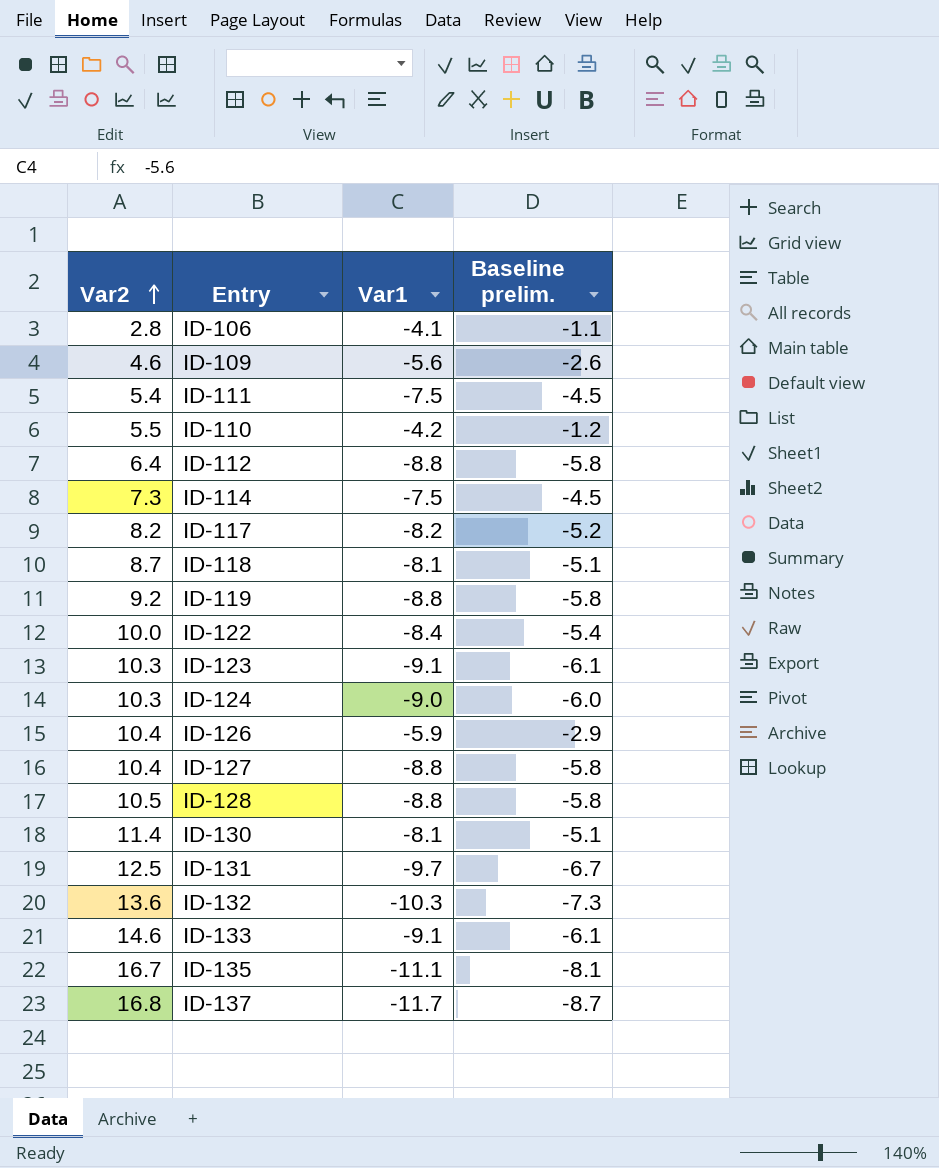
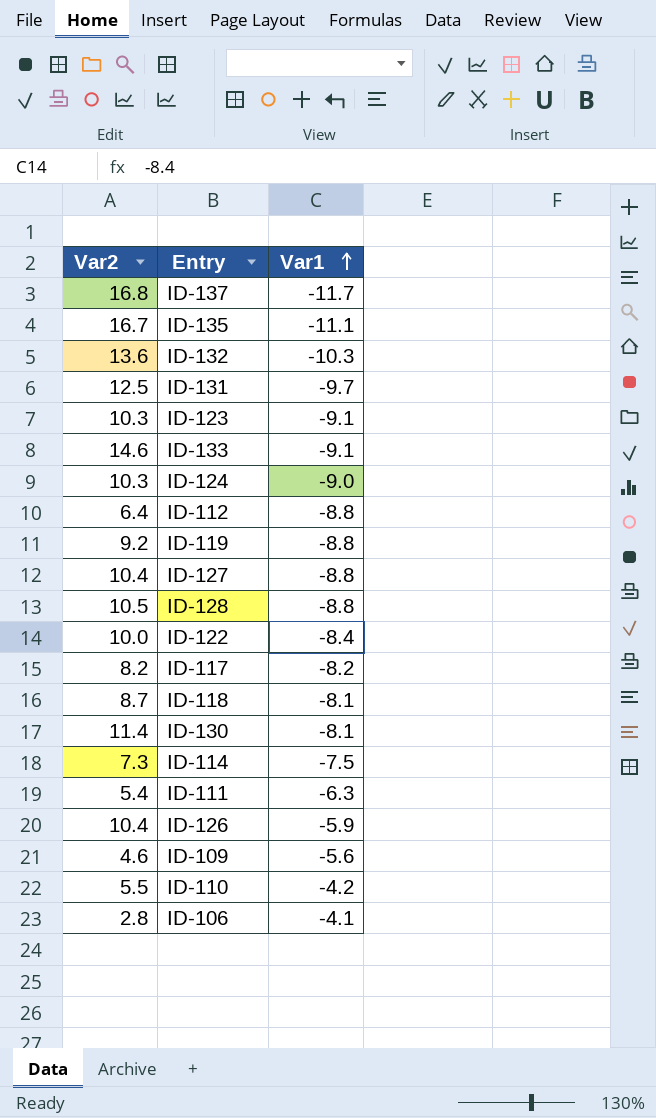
row order: Var2 ascending -> Var1 ascending
column Baseline prelim. | formula: [Var1] + 3 -> none
ID-111 | Var1: -7.5 -> -6.3

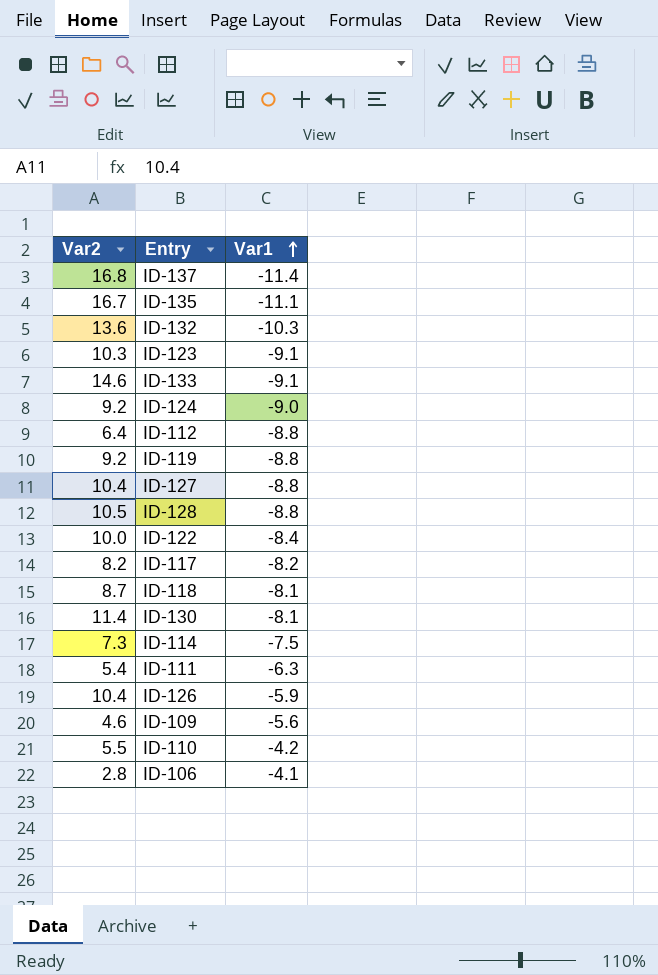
row ID-131: 12.5 | -9.7 -> none
ID-137 | Var1: -11.7 -> -11.4
ID-124 | Var2: 10.3 -> 9.2

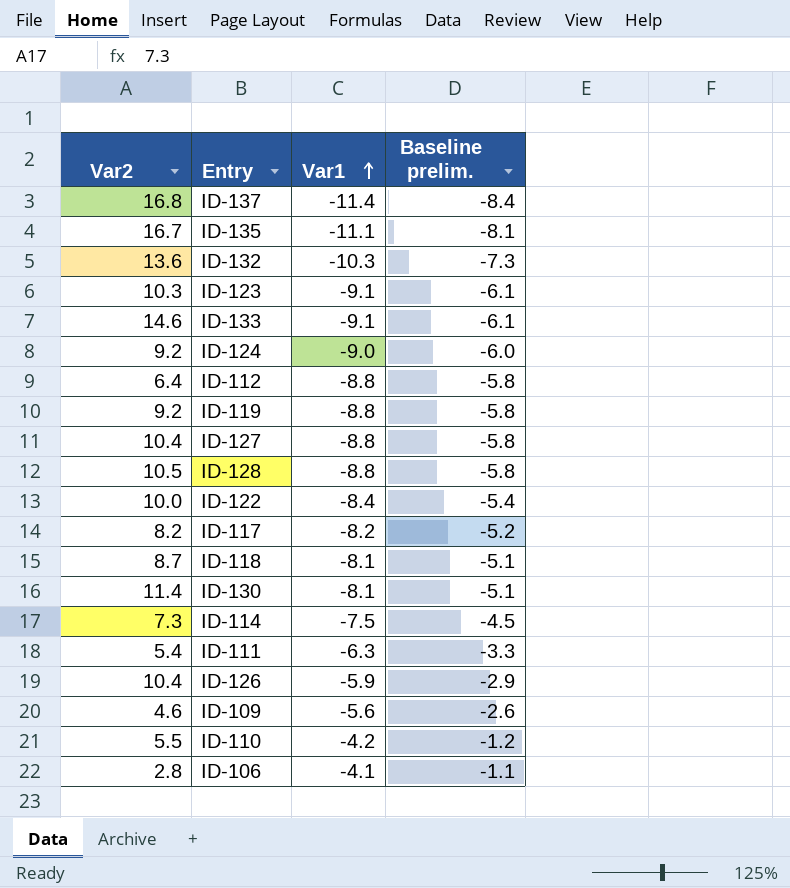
column Baseline prelim. | formula: none -> [Var1] + 3

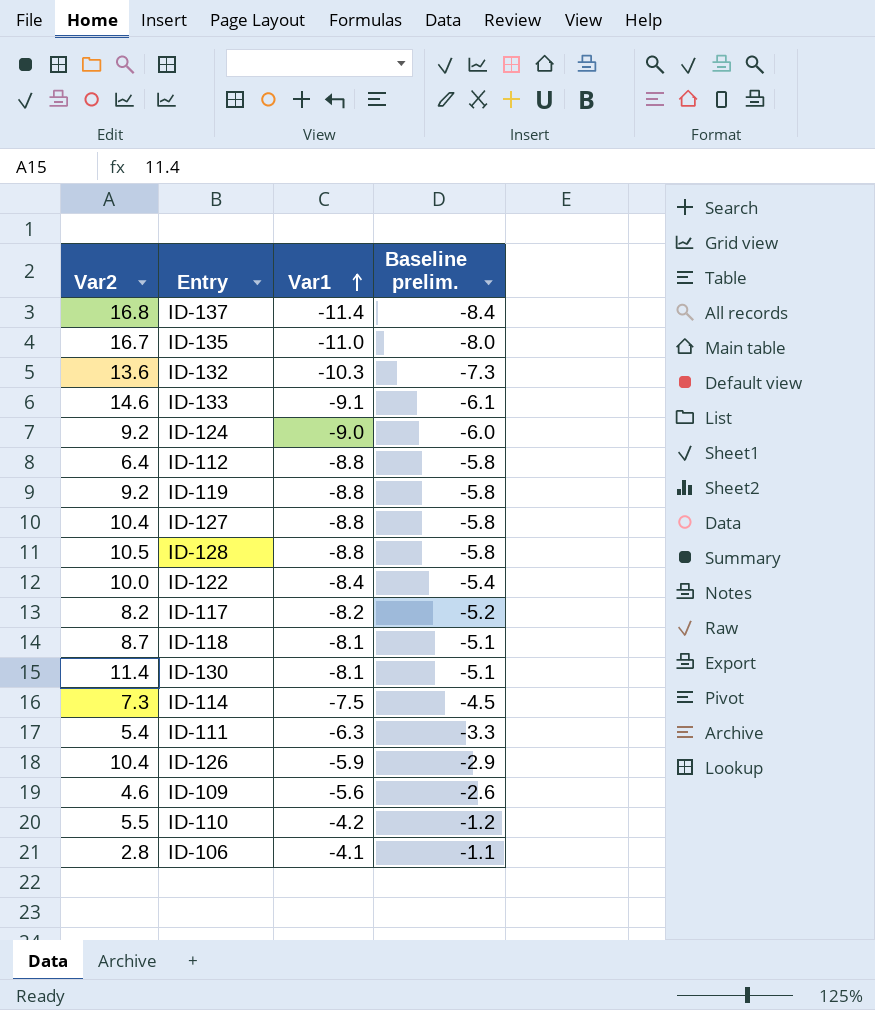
row ID-123: 10.3 | -9.1 | -6.1 -> none
ID-135 | Var1: -11.1 -> -11.0
ID-135 | Baseline prelim.: -8.1 -> -8.0

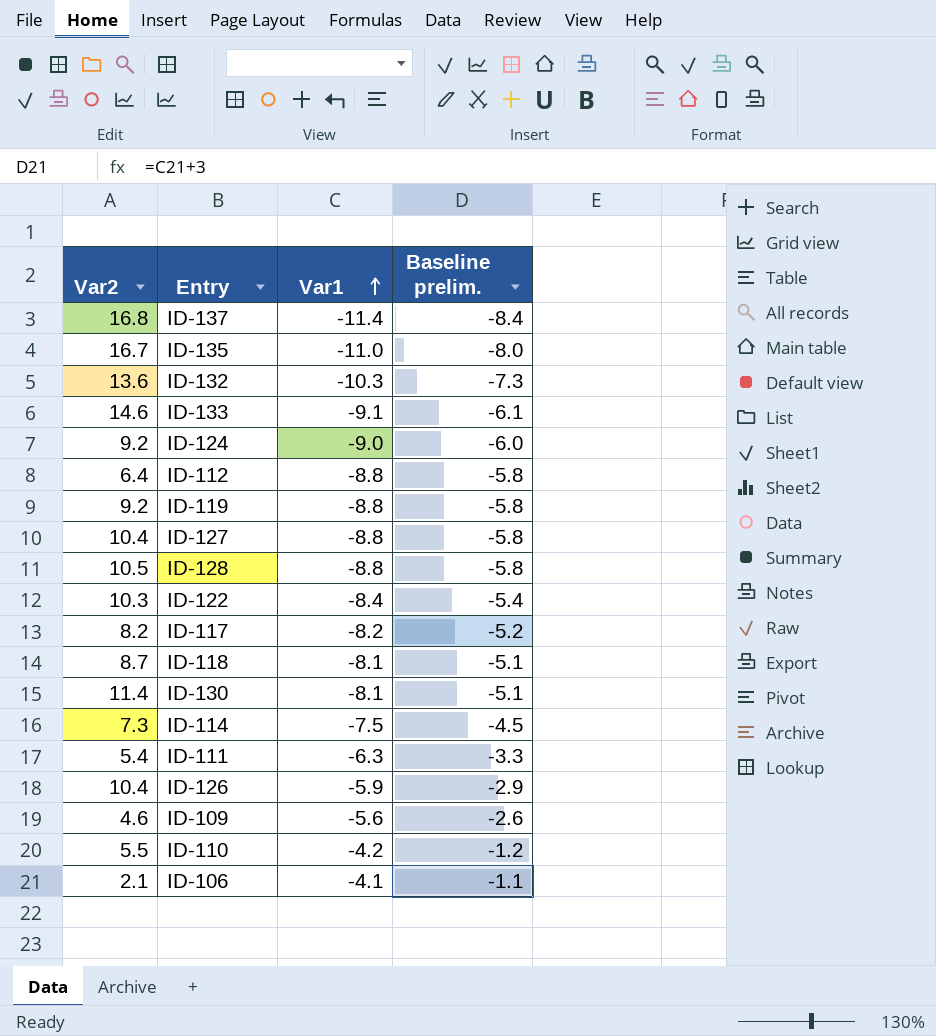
ID-122 | Var2: 10.0 -> 10.3
ID-106 | Var2: 2.8 -> 2.1

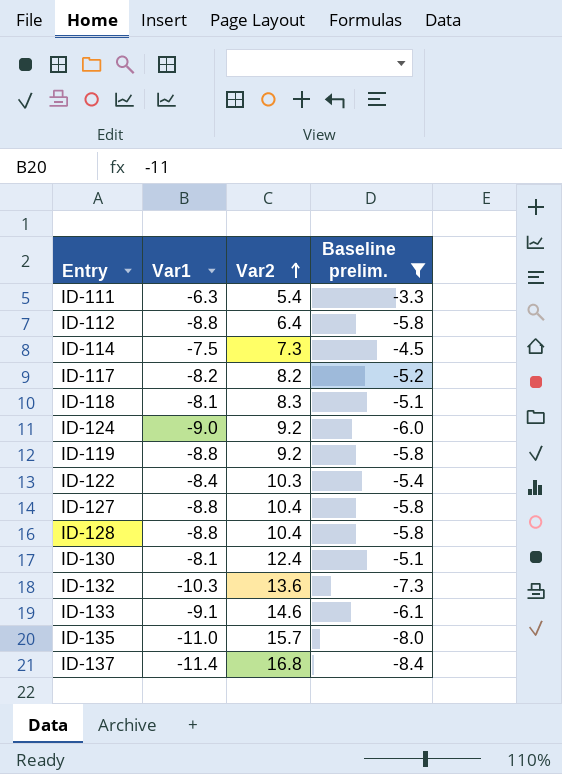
filter: none -> Baseline prelim. <= -3.3
row order: Var1 ascending -> Var2 ascending
column Var2 | position: 1 -> 3
ID-118 | Var2: 8.7 -> 8.3
ID-128 | Var2: 10.5 -> 10.4
ID-130 | Var2: 11.4 -> 12.4
ID-135 | Var2: 16.7 -> 15.7

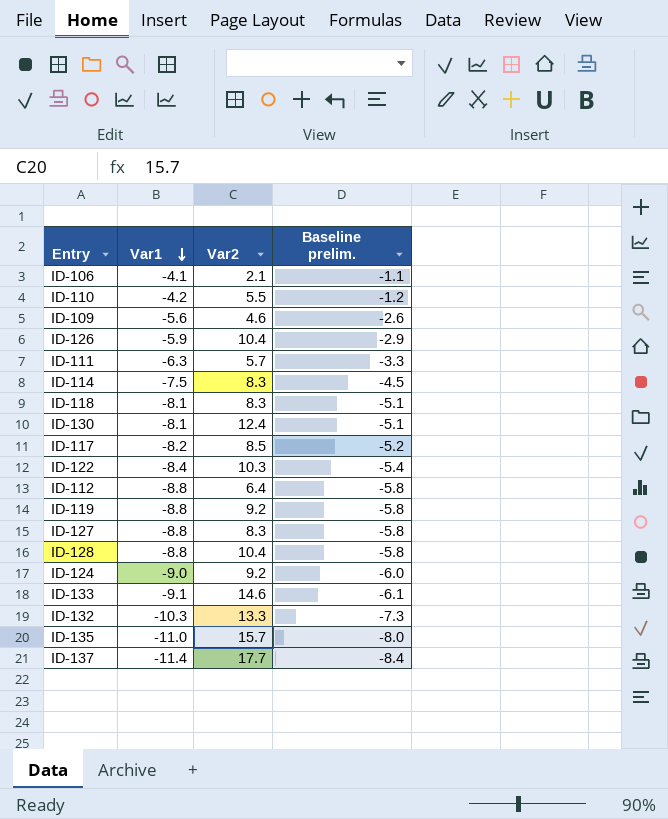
filter: Baseline prelim. <= -3.3 -> none
row order: Var2 ascending -> Var1 descending
ID-111 | Var2: 5.4 -> 5.7
ID-114 | Var2: 7.3 -> 8.3
ID-117 | Var2: 8.2 -> 8.5
ID-127 | Var2: 10.4 -> 8.3
ID-132 | Var2: 13.6 -> 13.3
ID-137 | Var2: 16.8 -> 17.7

